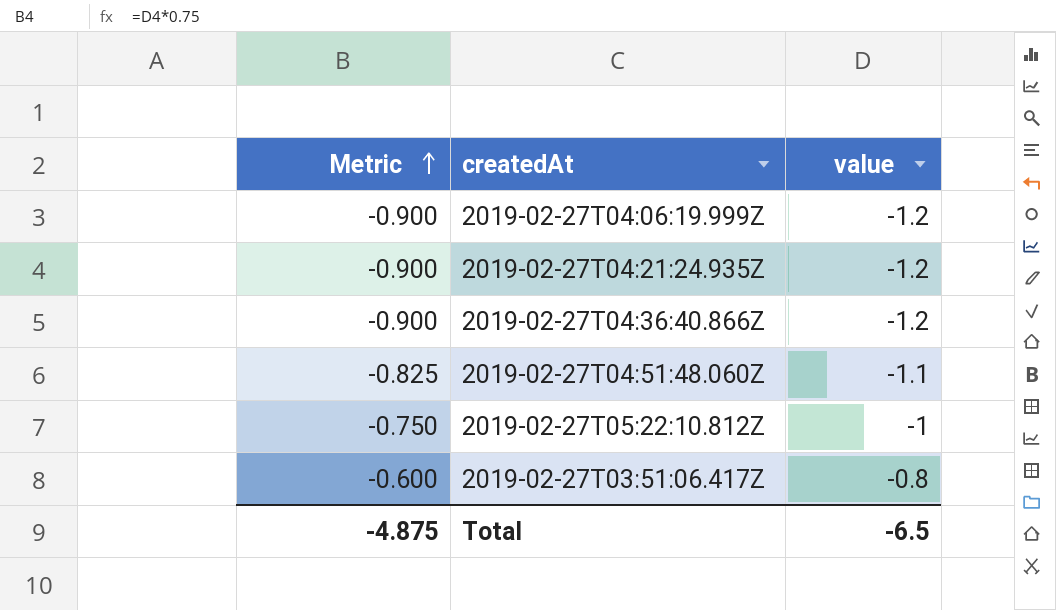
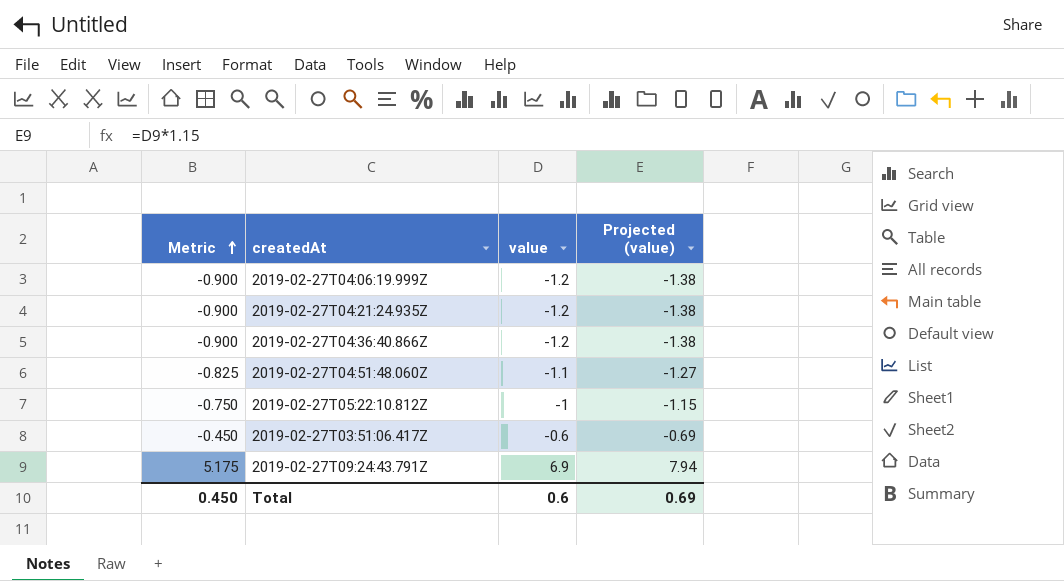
column Projected (value) | formula: none -> [value] * 1.15
2019-02-27T03:51:06.417Z | Metric: -0.600 -> -0.450
2019-02-27T03:51:06.417Z | value: -0.8 -> -0.6
row 2019-02-27T09:24:43.791Z: none -> 5.175 | 6.9 | 7.94
Total | Metric: -4.875 -> 0.450
Total | value: -6.5 -> 0.6

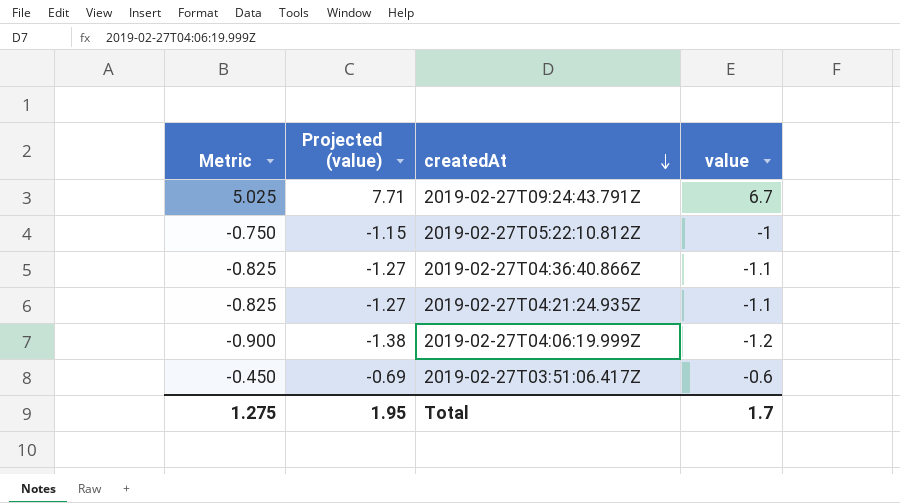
row order: Metric ascending -> createdAt descending
column Projected (value) | position: 4 -> 2
row 2019-02-27T04:51:48.060Z: -0.825 | -1.1 | -1.27 -> none
2019-02-27T09:24:43.791Z | Metric: 5.175 -> 5.025
2019-02-27T09:24:43.791Z | Projected (value): 7.94 -> 7.71
2019-02-27T09:24:43.791Z | value: 6.9 -> 6.7
2019-02-27T04:36:40.866Z | Metric: -0.900 -> -0.825
2019-02-27T04:36:40.866Z | Projected (value): -1.38 -> -1.27
2019-02-27T04:36:40.866Z | value: -1.2 -> -1.1
2019-02-27T04:21:24.935Z | Metric: -0.900 -> -0.825
2019-02-27T04:21:24.935Z | Projected (value): -1.38 -> -1.27
2019-02-27T04:21:24.935Z | value: -1.2 -> -1.1
Total | Metric: 0.450 -> 1.275
Total | Projected (value): 0.69 -> 1.95
Total | value: 0.6 -> 1.7

